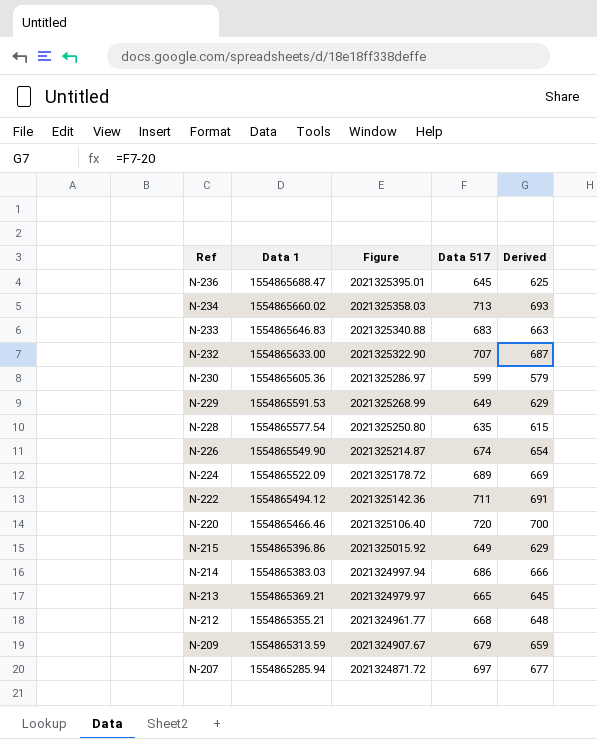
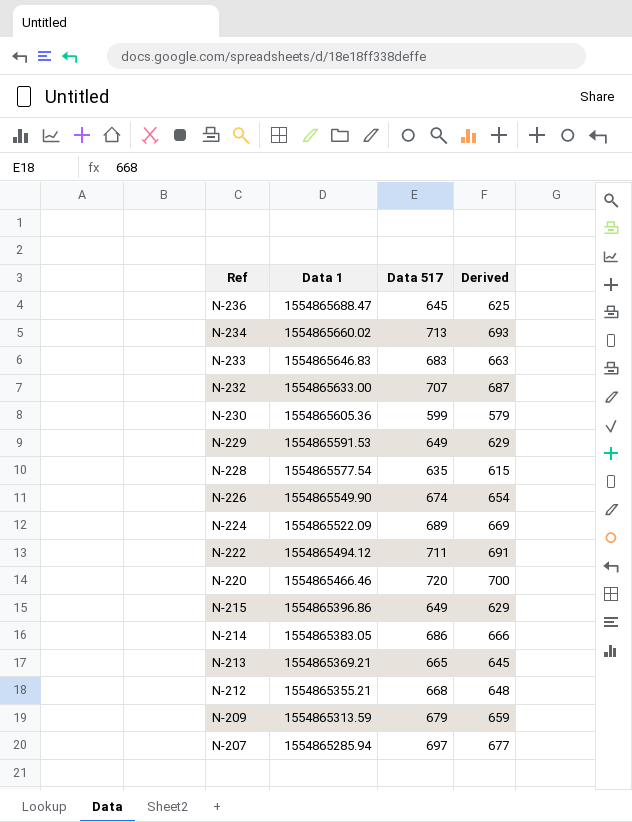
column Figure | formula: [Data 1] * 1.3 -> none
N-214 | Data 1: 1554865383.03 -> 1554865383.05

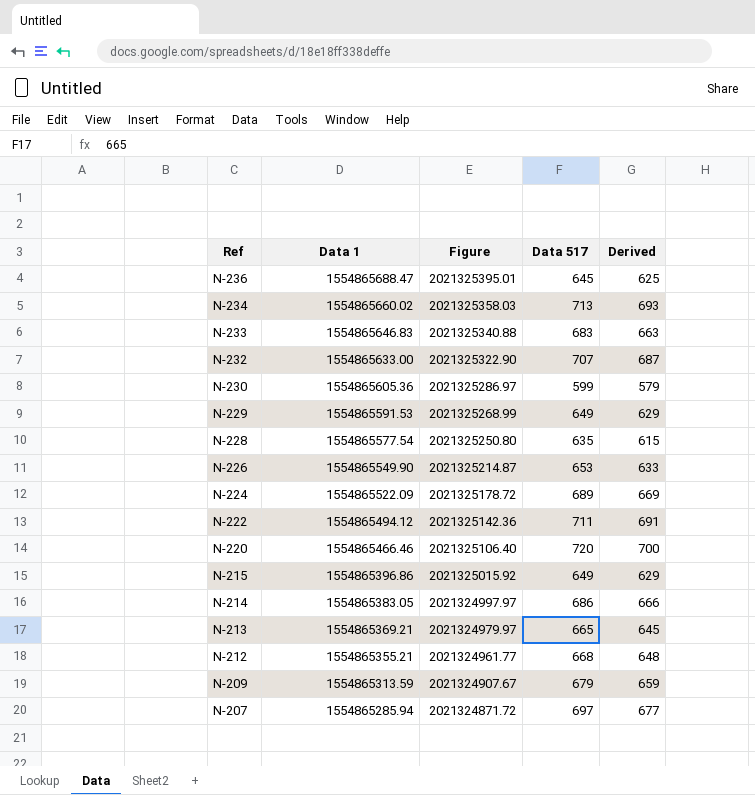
column Figure | formula: none -> [Data 1] * 1.3
N-226 | Data 517: 674 -> 653
N-226 | Derived: 654 -> 633

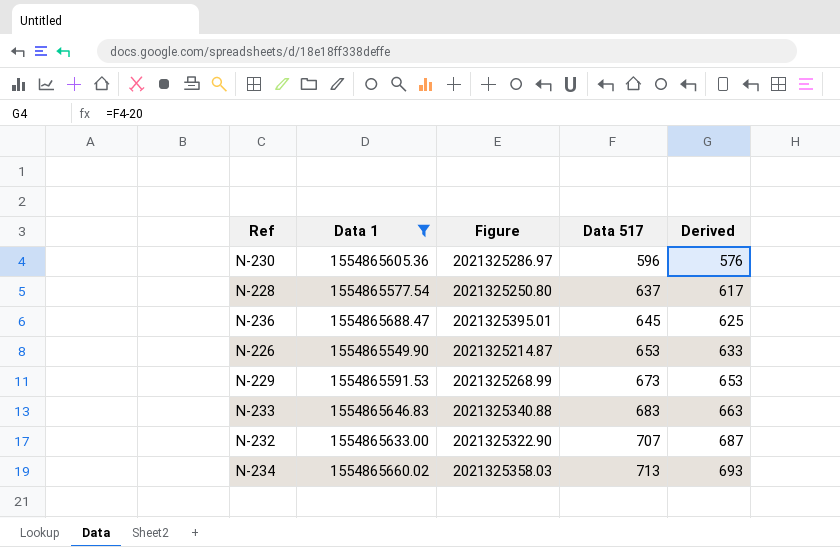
filter: none -> Data 1 >= 1554865549.90
row order: Ref descending -> Data 517 ascending
N-230 | Data 517: 599 -> 596
N-230 | Derived: 579 -> 576
N-228 | Data 517: 635 -> 637
N-228 | Derived: 615 -> 617
N-229 | Data 517: 649 -> 673
N-229 | Derived: 629 -> 653

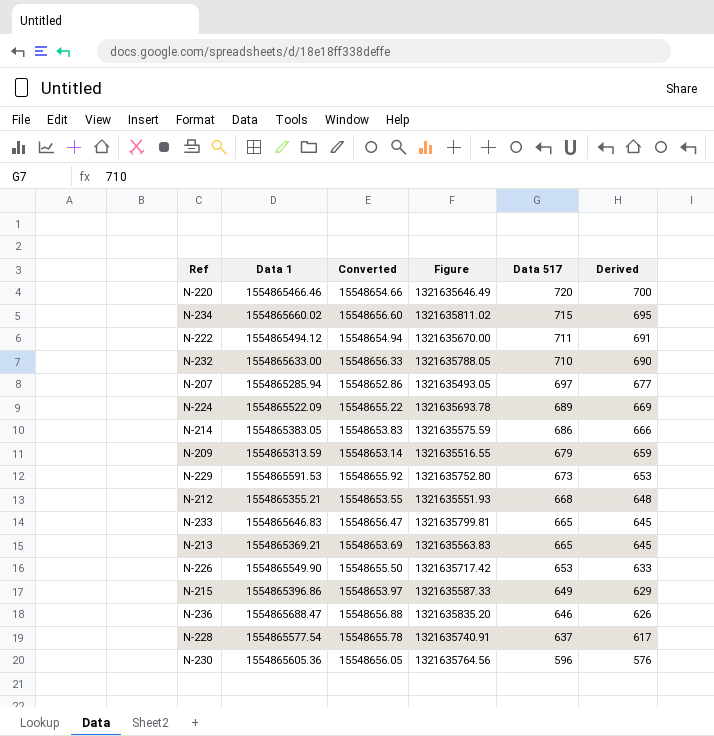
filter: Data 1 >= 1554865549.90 -> none
row order: Data 517 ascending -> Data 517 descending
column Converted | formula: none -> [Data 1] * 0.01
column Figure | formula: [Data 1] * 1.3 -> [Data 1] * 0.85
N-234 | Data 517: 713 -> 715
N-234 | Derived: 693 -> 695
N-232 | Data 517: 707 -> 710
N-232 | Derived: 687 -> 690
N-233 | Data 517: 683 -> 665
N-233 | Derived: 663 -> 645
N-236 | Data 517: 645 -> 646
N-236 | Derived: 625 -> 626

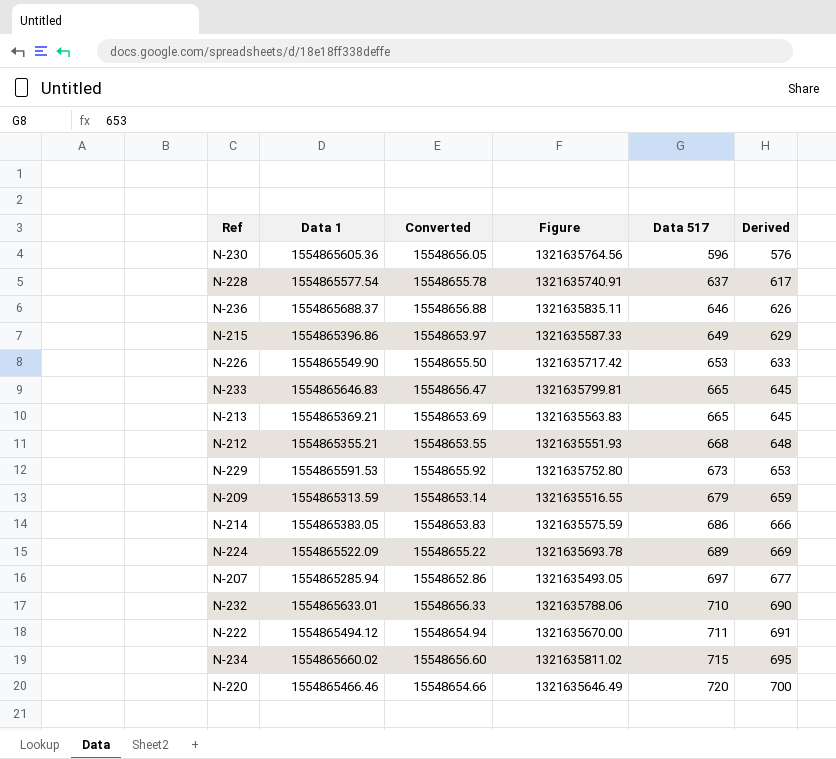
row order: Data 517 descending -> Data 517 ascending
N-236 | Data 1: 1554865688.47 -> 1554865688.37
N-236 | Figure: 1321635835.20 -> 1321635835.11
N-232 | Data 1: 1554865633.00 -> 1554865633.01
N-232 | Figure: 1321635788.05 -> 1321635788.06

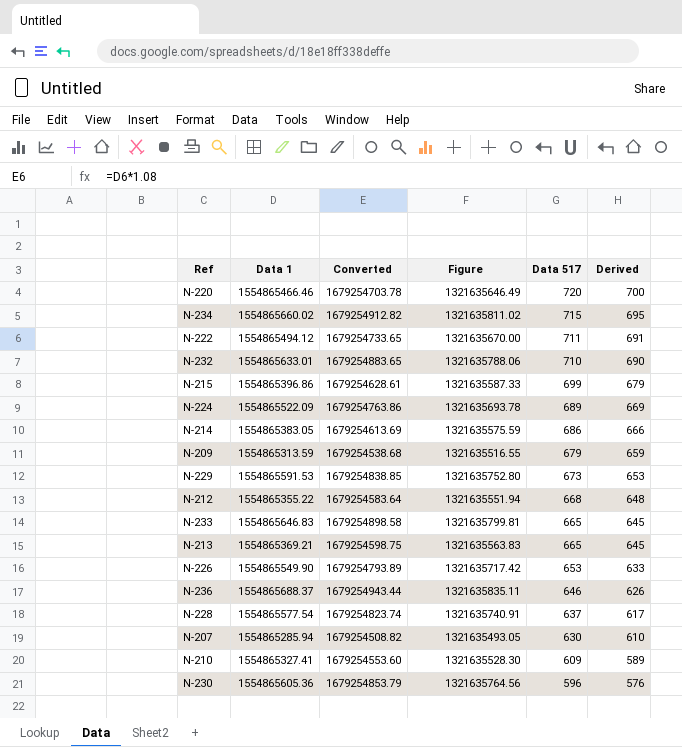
row order: Data 517 ascending -> Data 517 descending
column Converted | formula: [Data 1] * 0.01 -> [Data 1] * 1.08
N-215 | Data 517: 649 -> 699
N-215 | Derived: 629 -> 679
N-212 | Data 1: 1554865355.21 -> 1554865355.22
N-212 | Figure: 1321635551.93 -> 1321635551.94
N-207 | Data 517: 697 -> 630
N-207 | Derived: 677 -> 610
row N-210: none -> 1554865327.41 | 1679254553.60 | 1321635528.30 | 609 | 589

